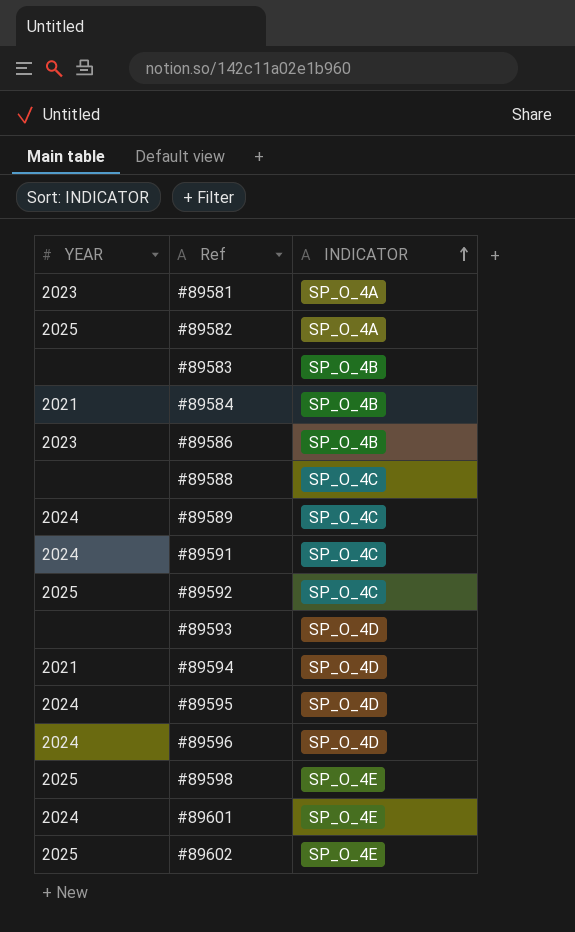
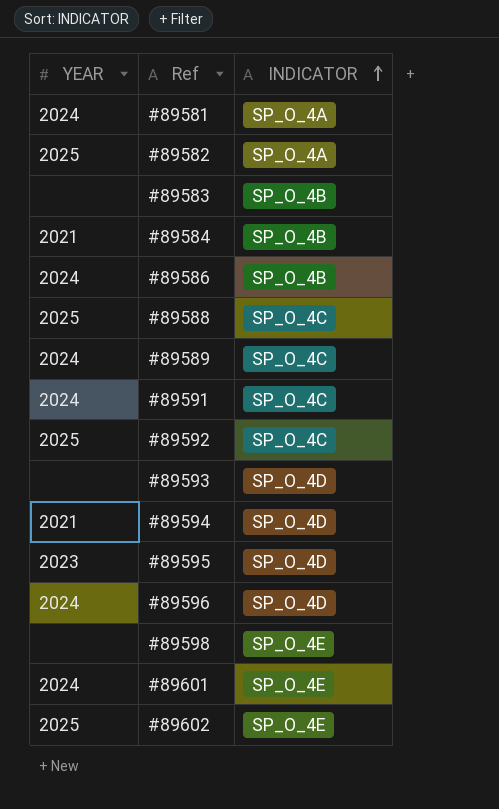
#89581 | YEAR: 2023 -> 2024
#89586 | YEAR: 2023 -> 2024
#89588 | YEAR: none -> 2025
#89595 | YEAR: 2024 -> 2023
#89598 | YEAR: 2025 -> none

